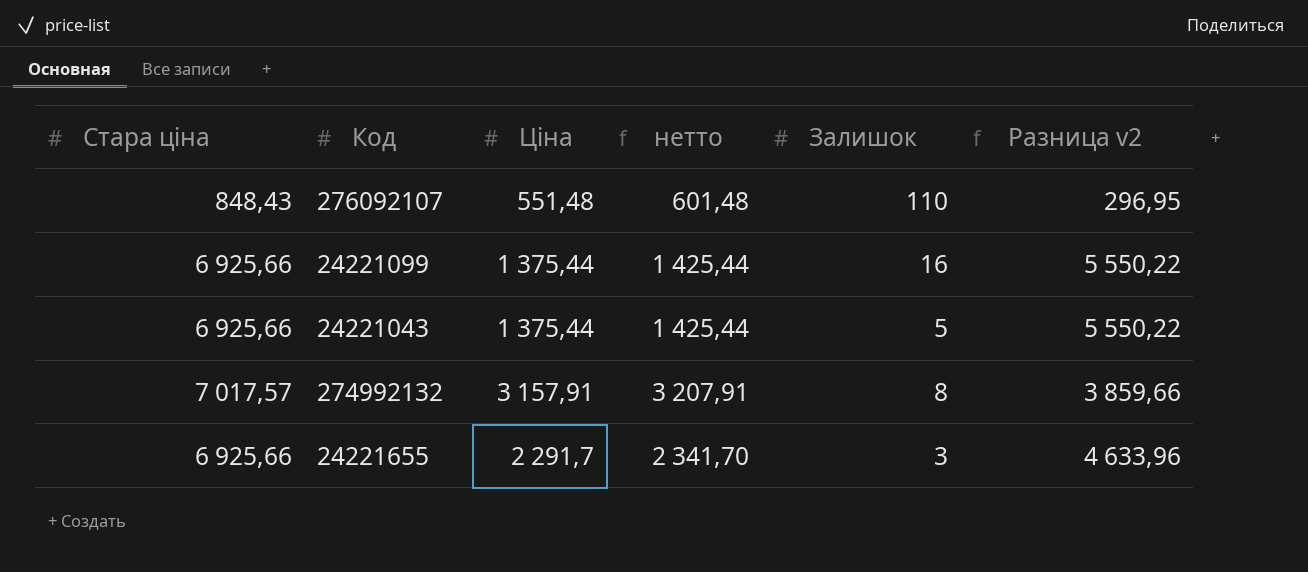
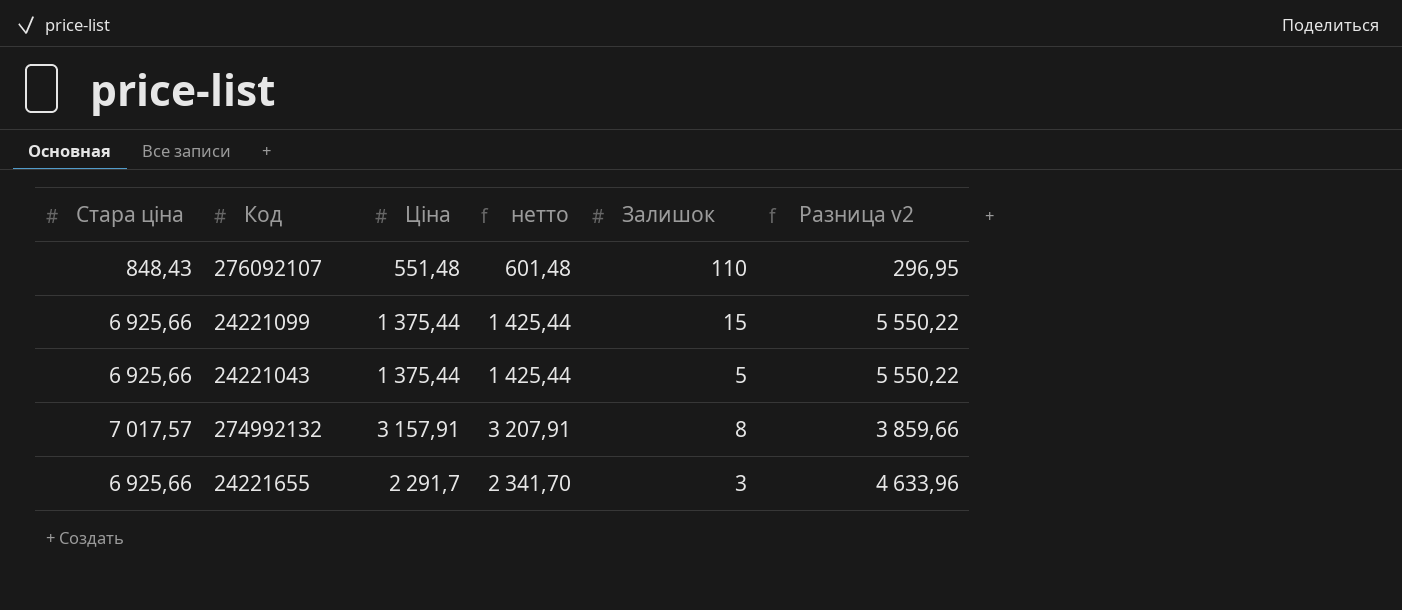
24221099 | Залишок: 16 -> 15

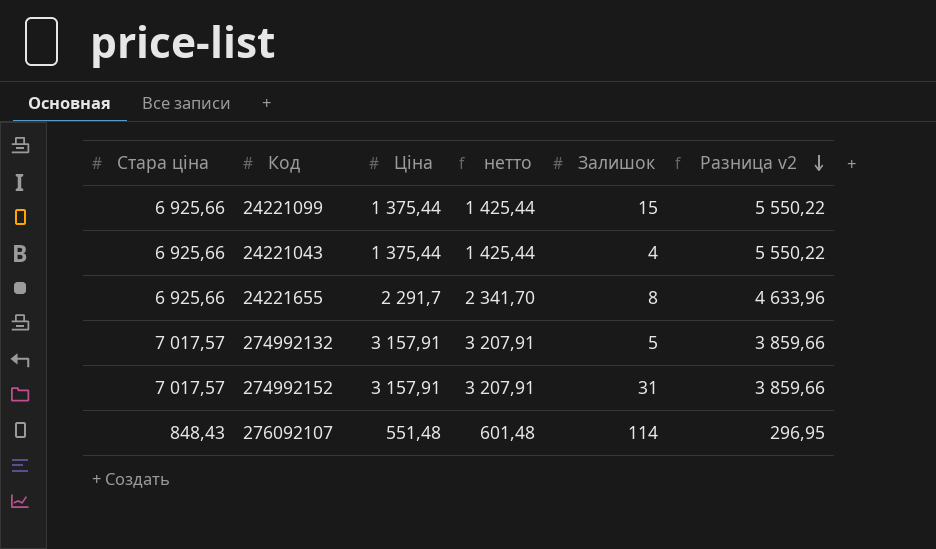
row order: none -> Разница v2 descending
24221043 | Залишок: 5 -> 4
24221655 | Залишок: 3 -> 8
274992132 | Залишок: 8 -> 5
row 274992152: none -> 7 017,57 | 3 157,91 | 3 207,91 | 31 | 3 859,66
276092107 | Залишок: 110 -> 114

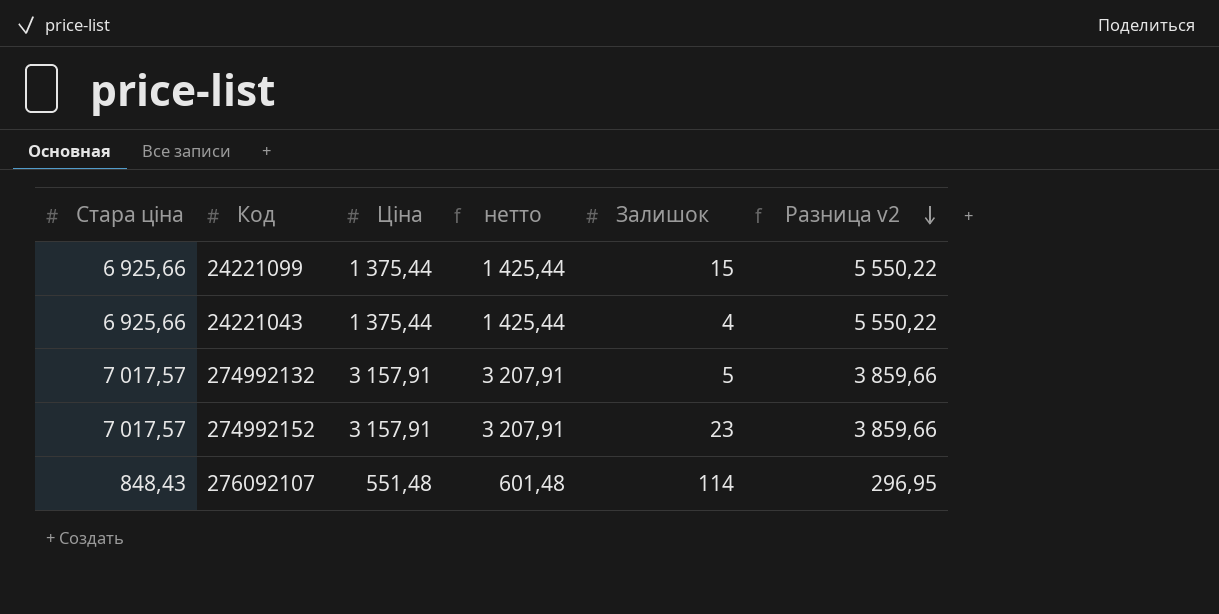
row 24221655: 6 925,66 | 2 291,7 | 2 341,70 | 8 | 4 633,96 -> none
274992152 | Залишок: 31 -> 23

